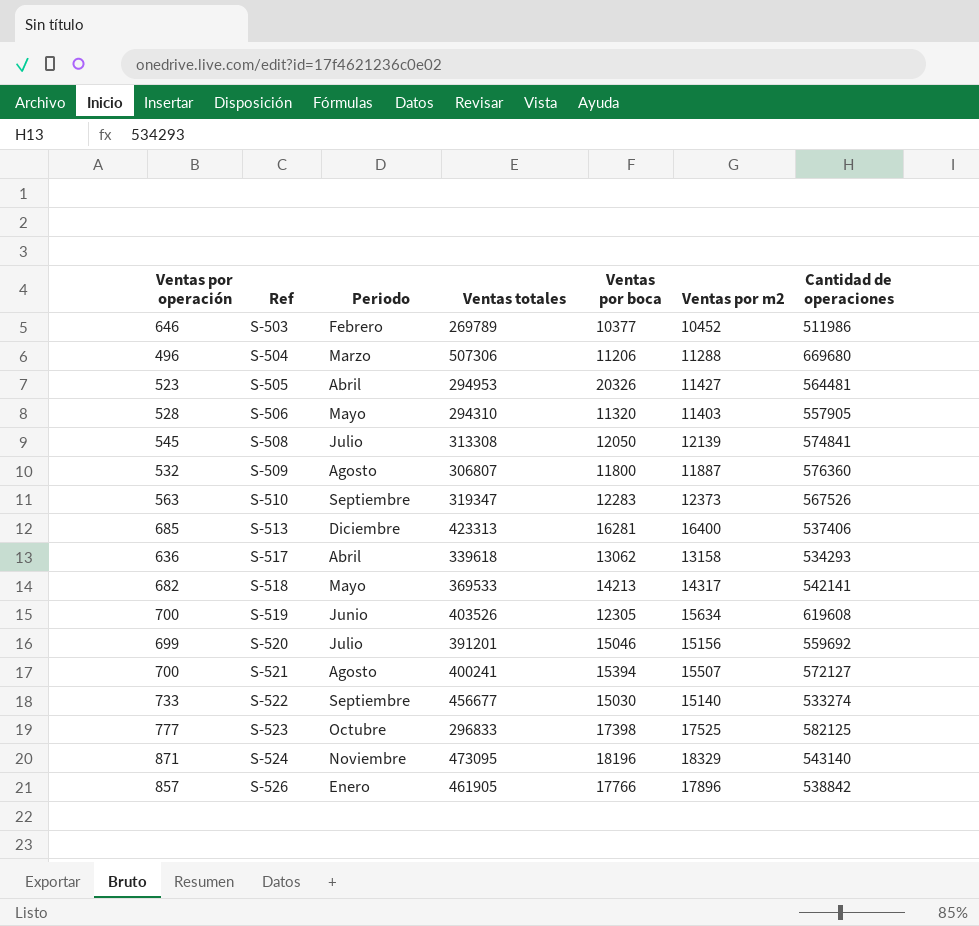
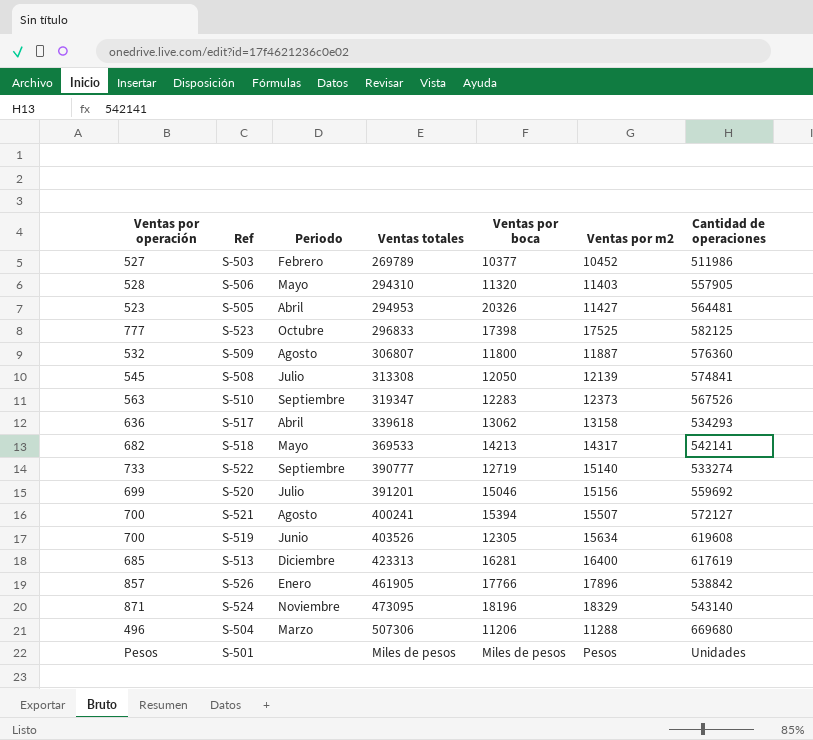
row order: Ref ascending -> Ventas totales ascending
S-503 | Ventas por operación: 646 -> 527
S-522 | Ventas totales: 456677 -> 390777
S-522 | Ventas por boca: 15030 -> 12719
S-513 | Cantidad de operaciones: 537406 -> 617619
row S-501: none -> Pesos | none | Miles de pesos | Miles de pesos | Pesos | Unidades

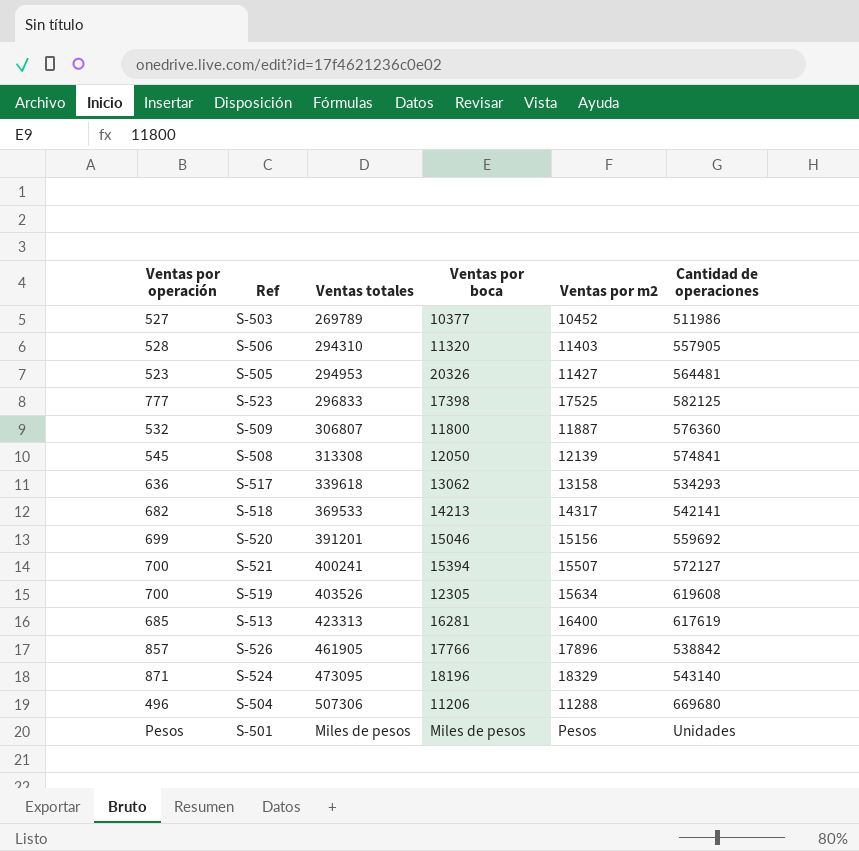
column Periodo | position: 3 -> none
row S-510: 563 | Septiembre | 319347 | 12283 | 12373 | 567526 -> none
row S-522: 733 | Septiembre | 390777 | 12719 | 15140 | 533274 -> none

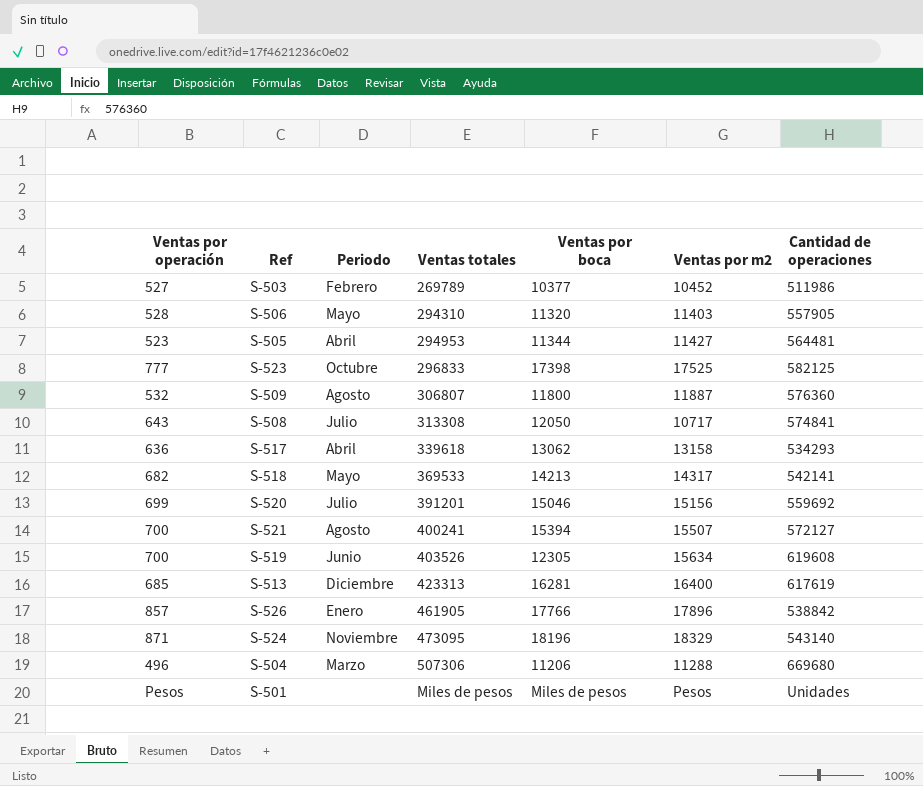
column Periodo | position: none -> 3
S-505 | Ventas por boca: 20326 -> 11344
S-508 | Ventas por operación: 545 -> 643
S-508 | Ventas por m2: 12139 -> 10717

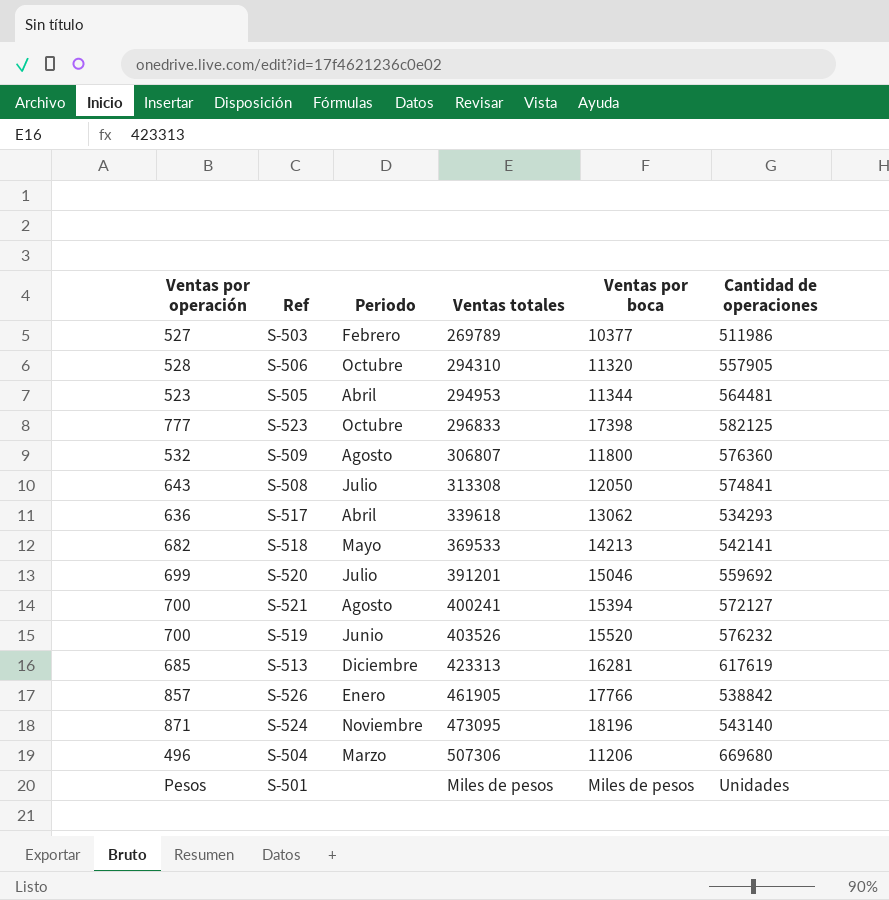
column Ventas por m2 | position: 6 -> none
S-506 | Periodo: Mayo -> Octubre
S-519 | Ventas por boca: 12305 -> 15520
S-519 | Cantidad de operaciones: 619608 -> 576232

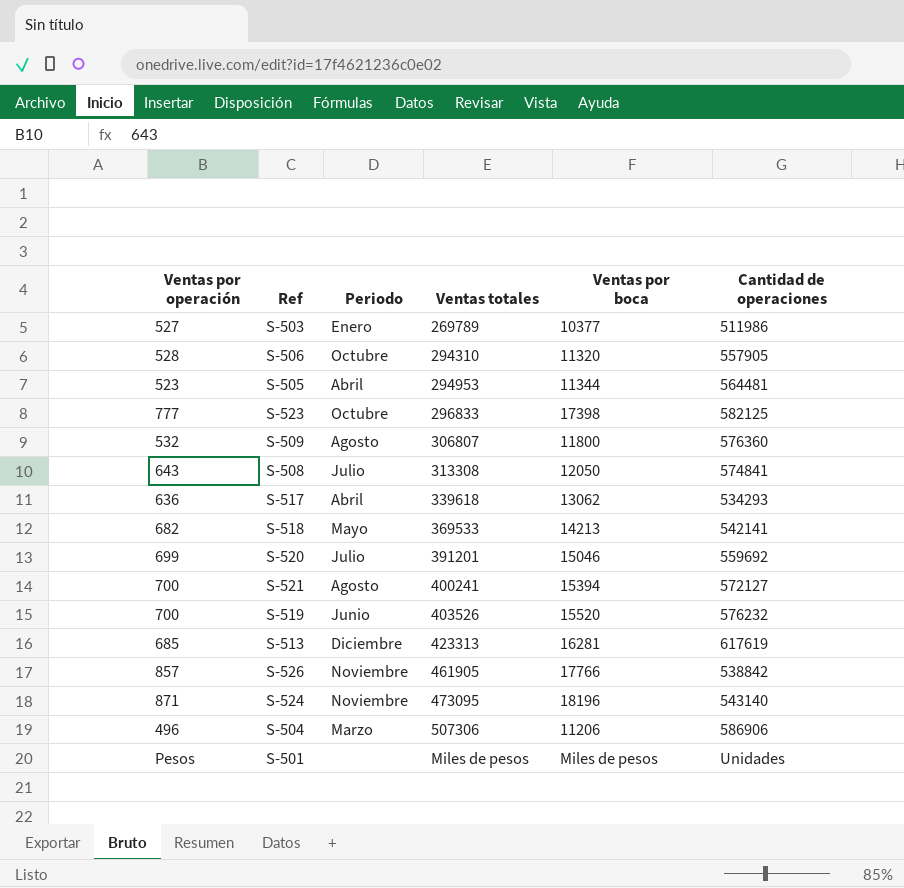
S-503 | Periodo: Febrero -> Enero
S-526 | Periodo: Enero -> Noviembre
S-504 | Cantidad de operaciones: 669680 -> 586906

